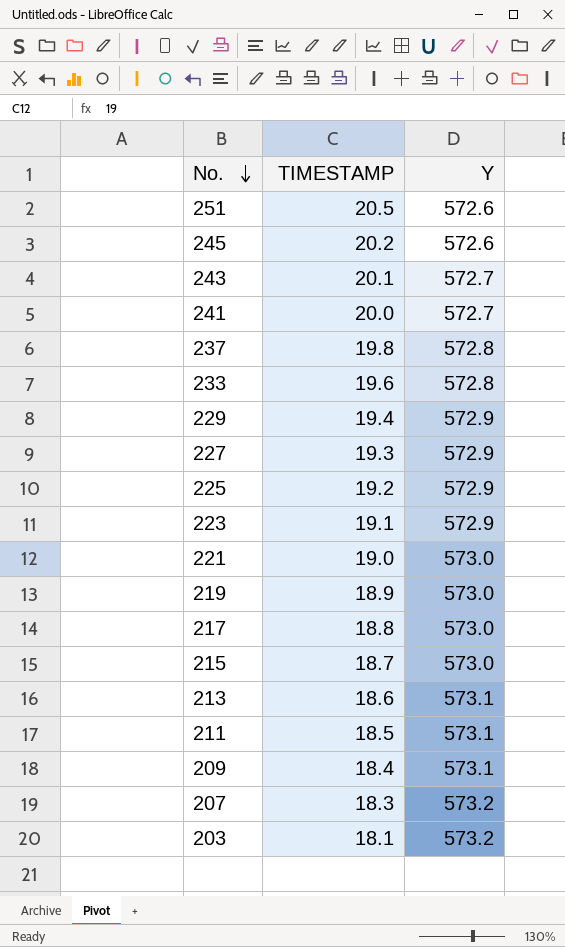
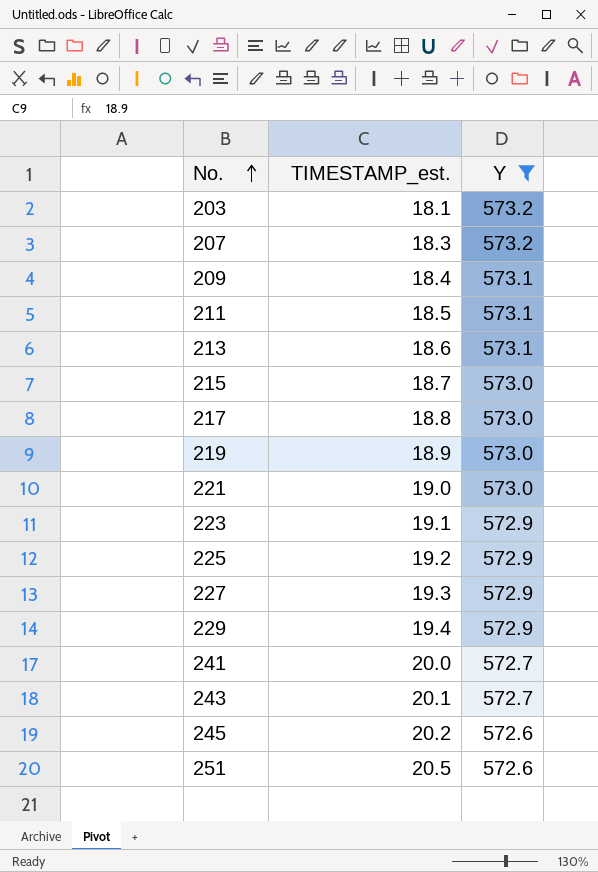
filter: none -> Y != 572.8
row order: No. descending -> No. ascending
column name: TIMESTAMP -> TIMESTAMP_est.

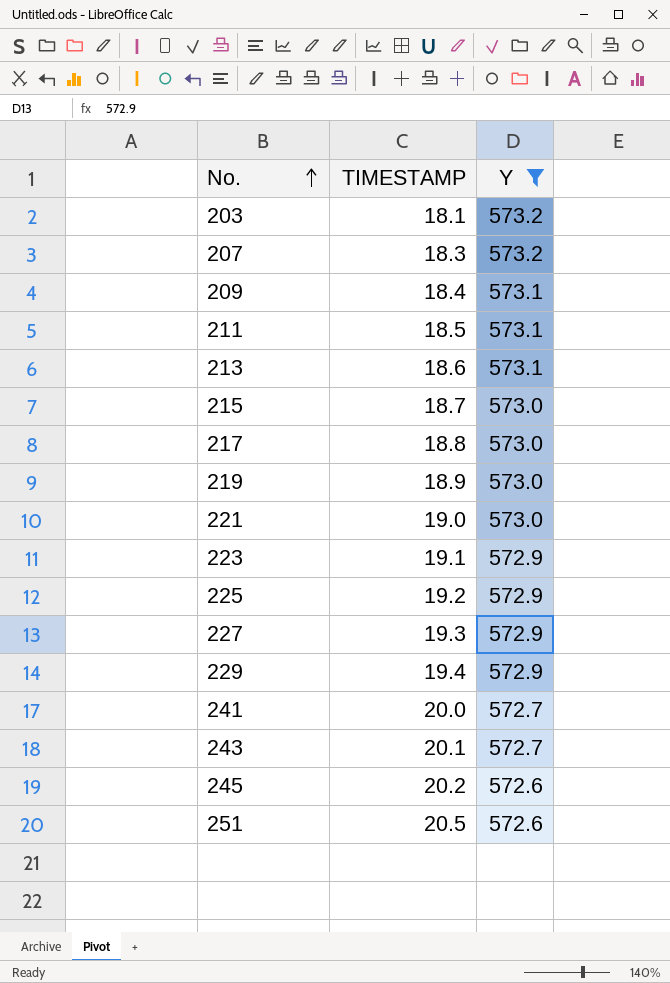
column name: TIMESTAMP_est. -> TIMESTAMP

